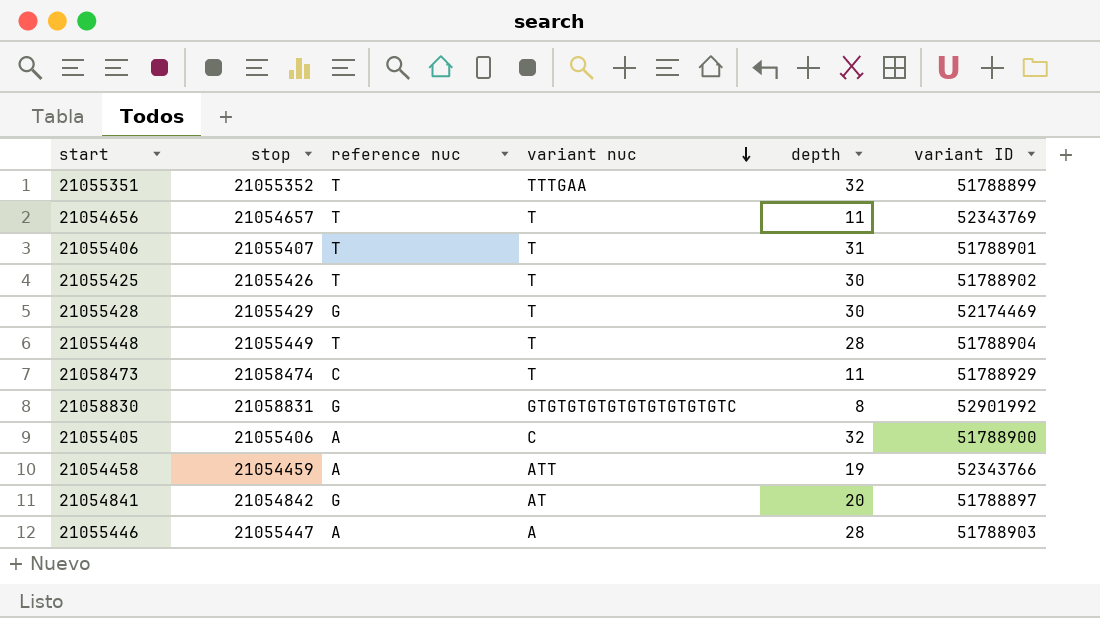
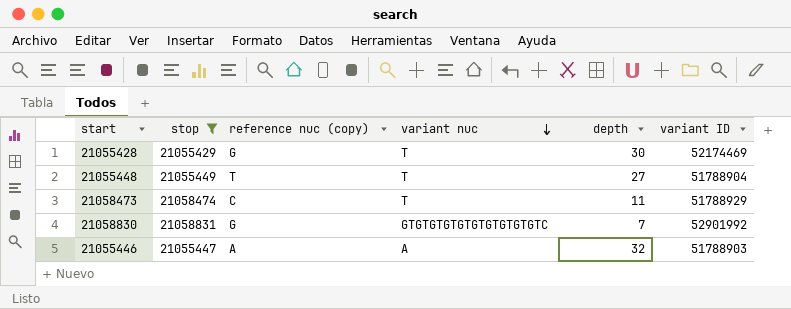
filter: none -> stop >= 21055429
column name: reference nuc -> reference nuc (copy)
21055448 | depth: 28 -> 27
21058830 | depth: 8 -> 7
21055446 | depth: 28 -> 32

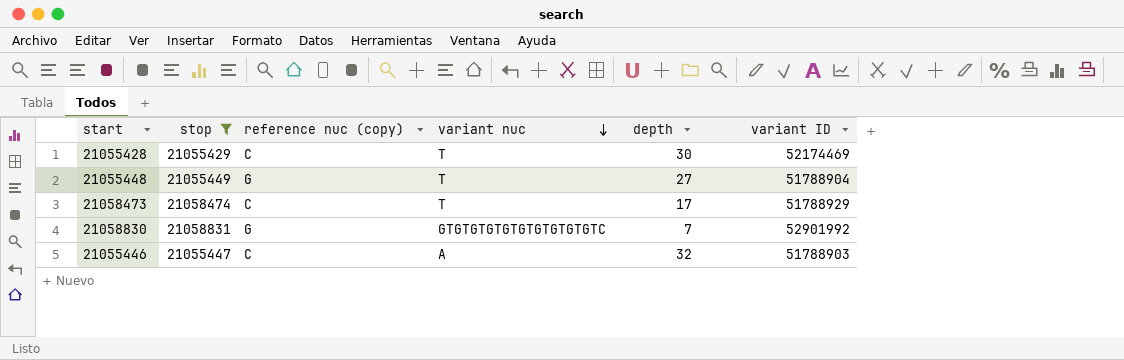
21055428 | reference nuc (copy): G -> C
21055448 | reference nuc (copy): T -> G
21058473 | depth: 11 -> 17
21055446 | reference nuc (copy): A -> C

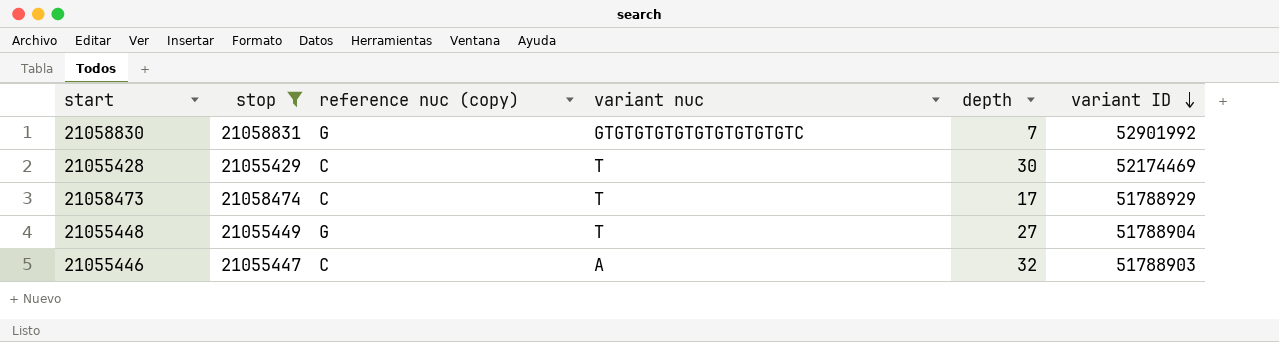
row order: variant nuc descending -> variant ID descending

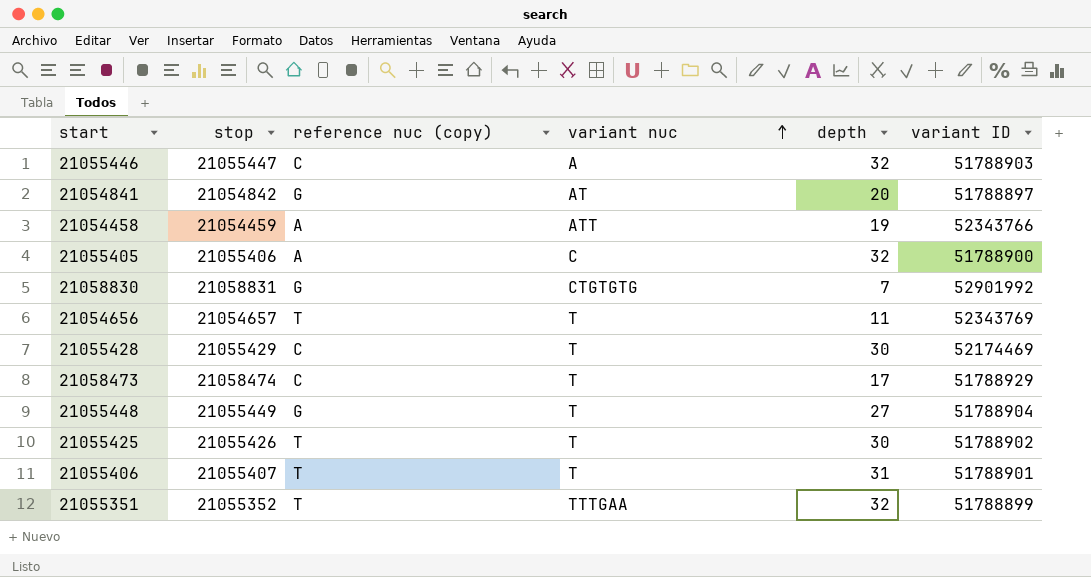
filter: stop >= 21055429 -> none
row order: variant ID descending -> variant nuc ascending
21058830 | variant nuc: GTGTGTGTGTGTGTGTGTGTC -> CTGTGTG

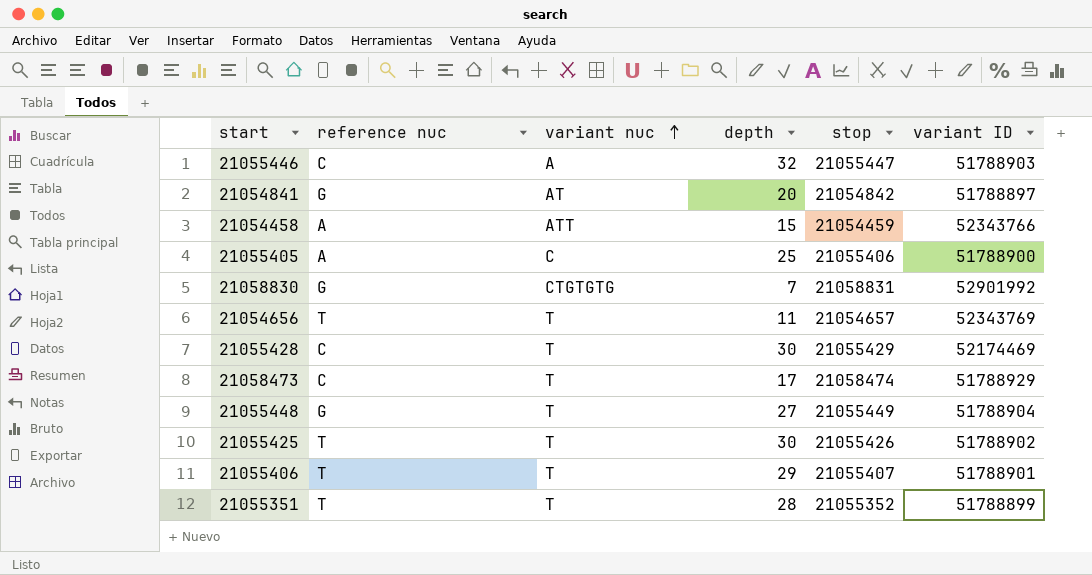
column name: reference nuc (copy) -> reference nuc
column stop | position: 2 -> 5
21054458 | depth: 19 -> 15
21055405 | depth: 32 -> 25
21055406 | depth: 31 -> 29
21055351 | variant nuc: TTTGAA -> T
21055351 | depth: 32 -> 28

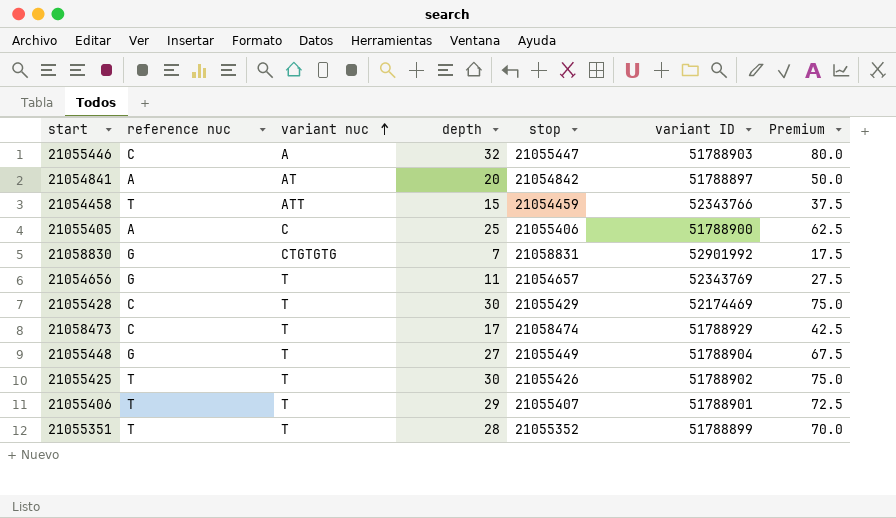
column Premium | formula: none -> [depth] * 2.5
21054841 | reference nuc: G -> A
21054458 | reference nuc: A -> T
21054656 | reference nuc: T -> G

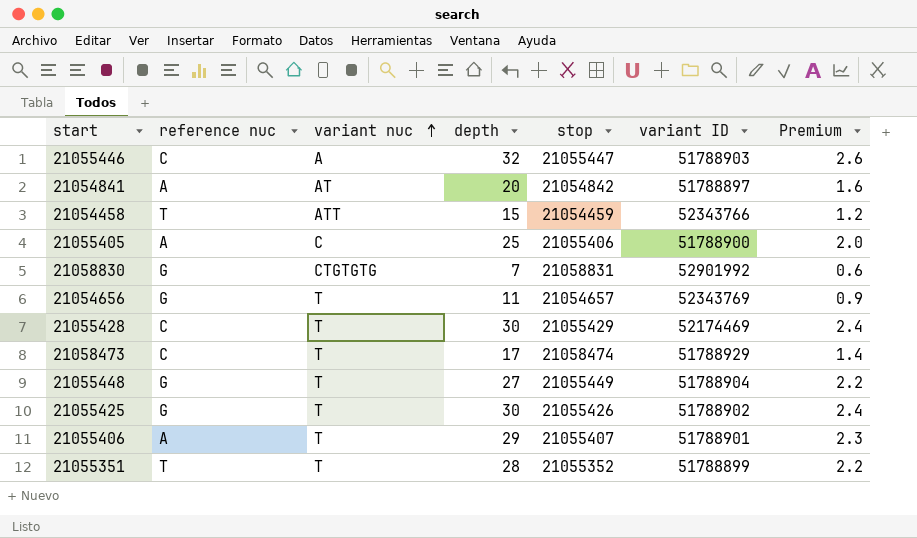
column Premium | formula: [depth] * 2.5 -> [depth] * 0.08
21055425 | reference nuc: T -> G
21055406 | reference nuc: T -> A

